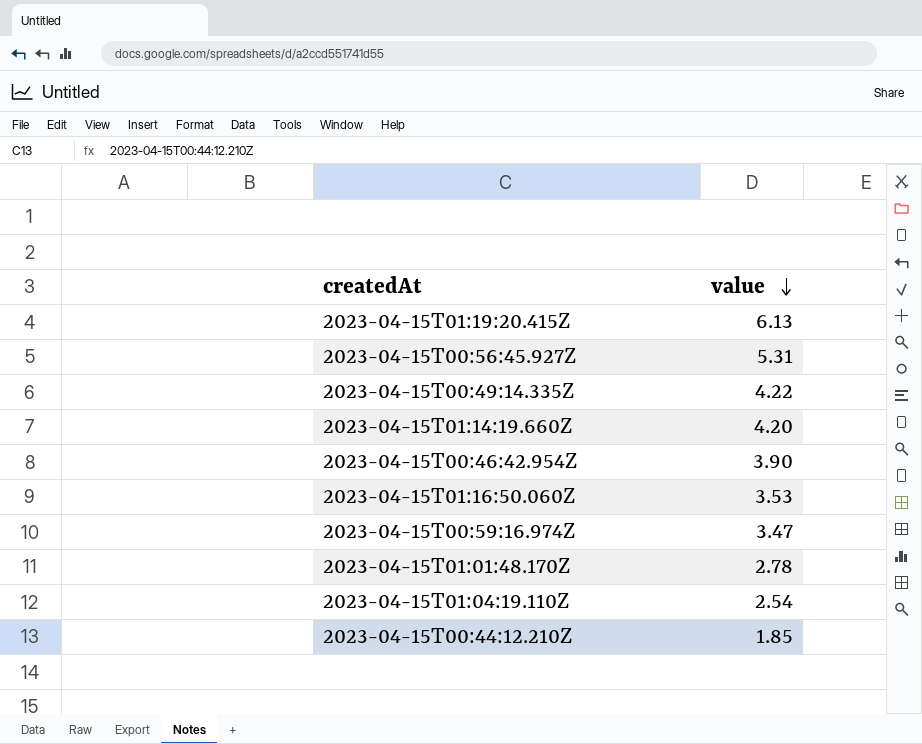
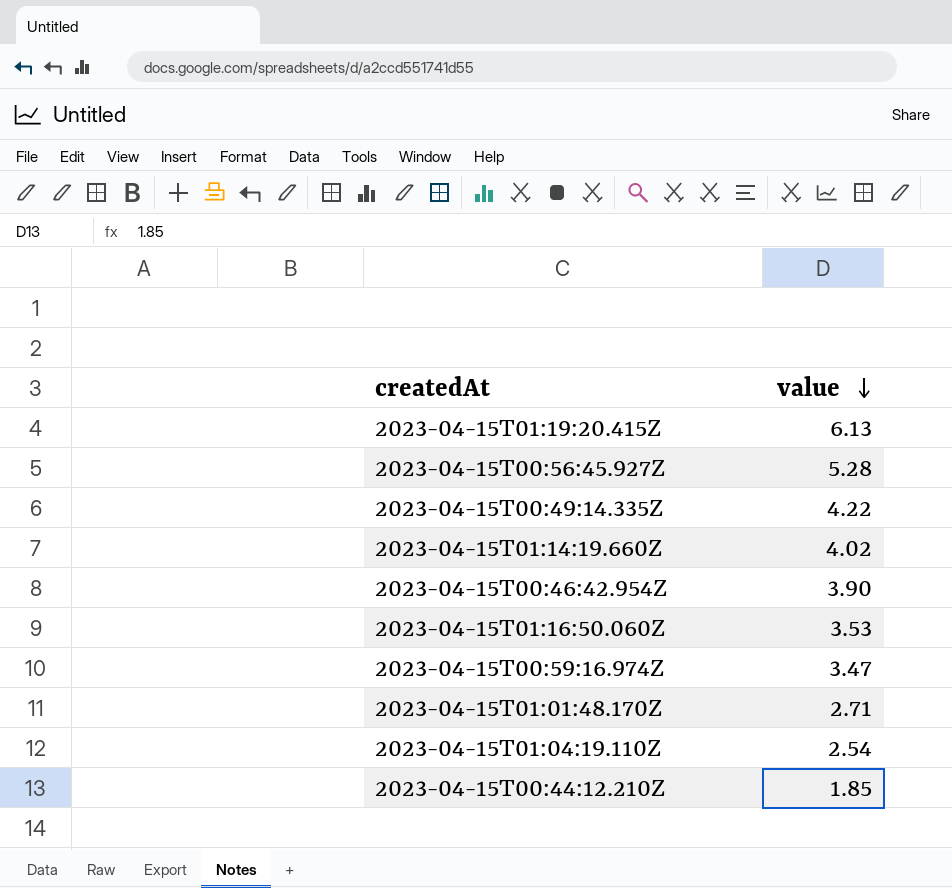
2023-04-15T00:56:45.927Z | value: 5.31 -> 5.28
2023-04-15T01:14:19.660Z | value: 4.20 -> 4.02
2023-04-15T01:01:48.170Z | value: 2.78 -> 2.71

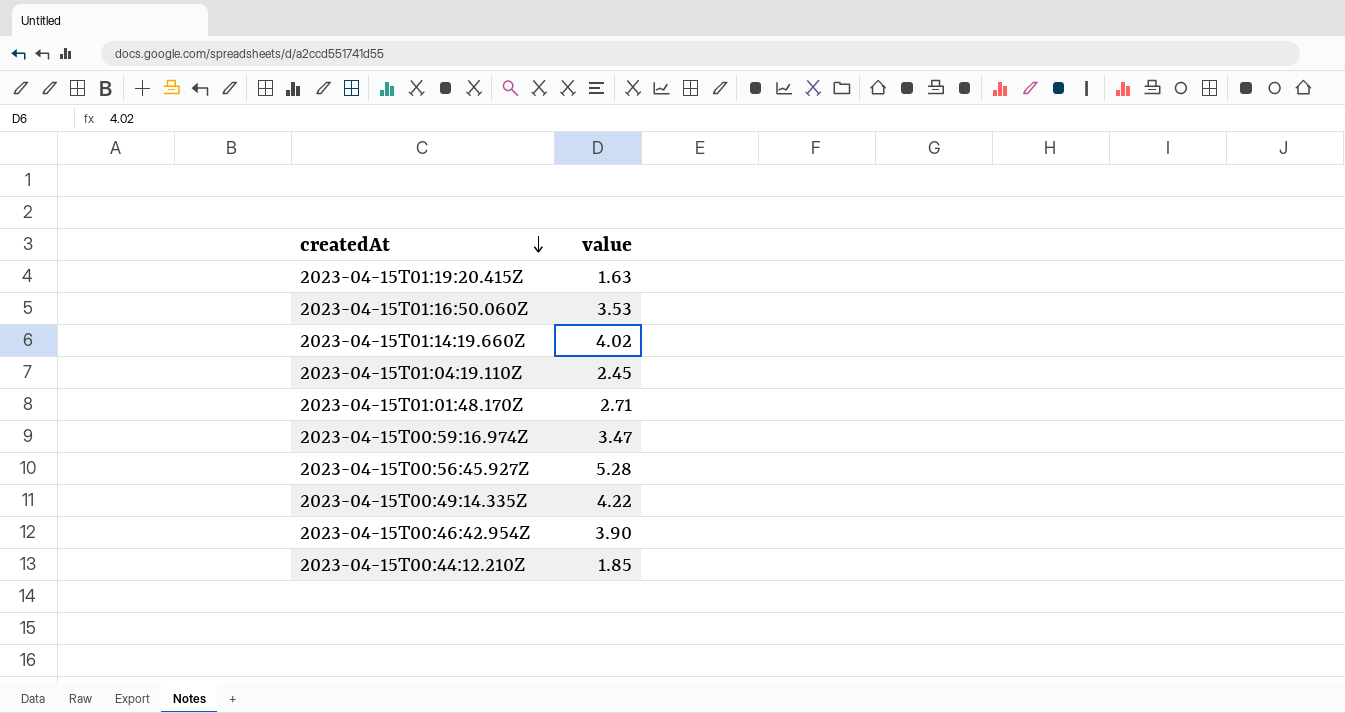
row order: value descending -> createdAt descending
2023-04-15T01:19:20.415Z | value: 6.13 -> 1.63
2023-04-15T01:04:19.110Z | value: 2.54 -> 2.45

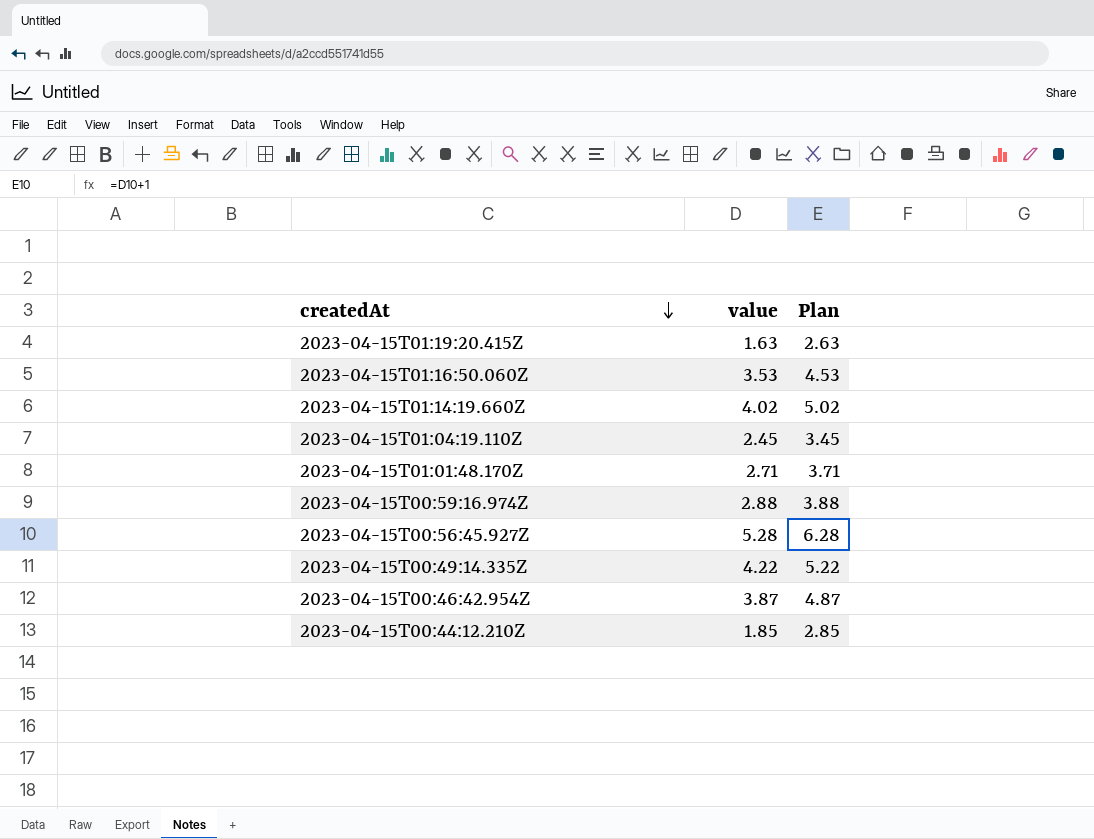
column Plan | formula: none -> [value] + 1
2023-04-15T00:59:16.974Z | value: 3.47 -> 2.88
2023-04-15T00:46:42.954Z | value: 3.90 -> 3.87

